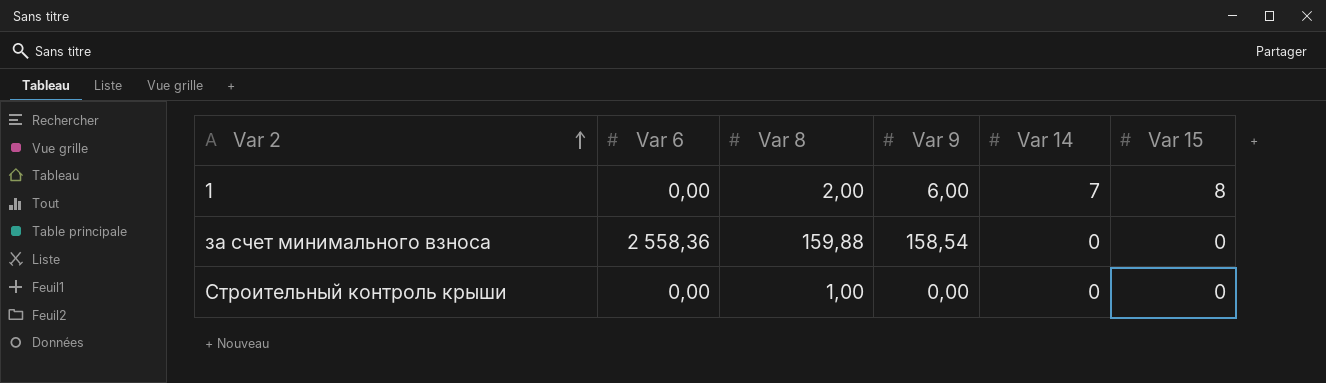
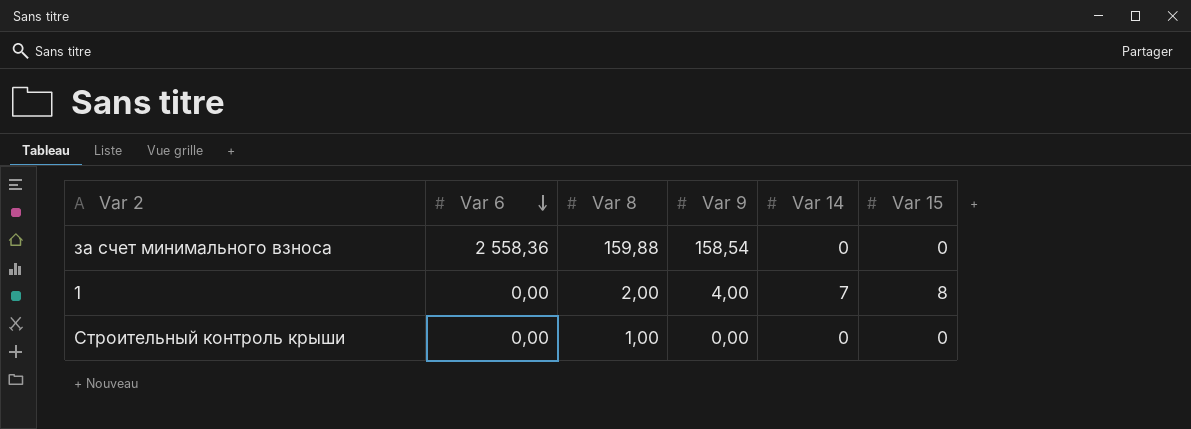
row order: Var 2 ascending -> Var 6 descending
1 | Var 9: 6,00 -> 4,00

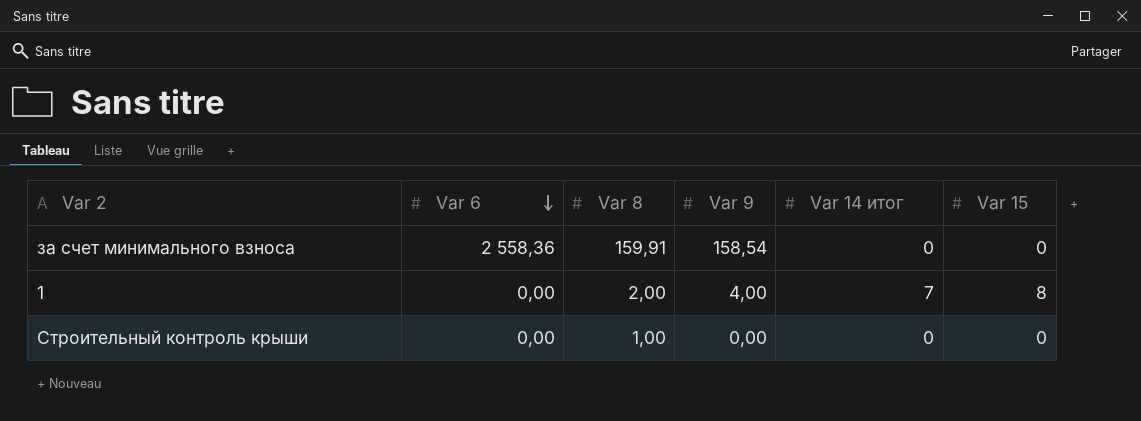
column name: Var 14 -> Var 14 итог
за счет минимального взноса | Var 8: 159,88 -> 159,91

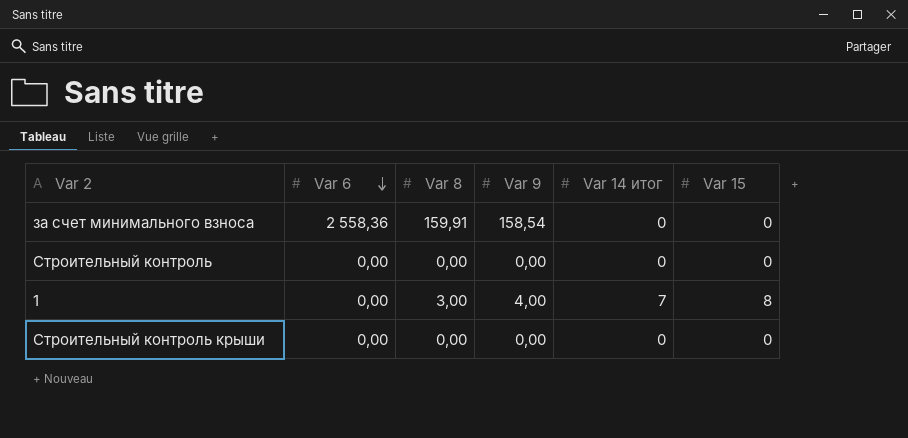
row Строительный контроль: none -> 0,00 | 0,00 | 0,00 | 0 | 0
1 | Var 8: 2,00 -> 3,00
Строительный контроль крыши | Var 8: 1,00 -> 0,00

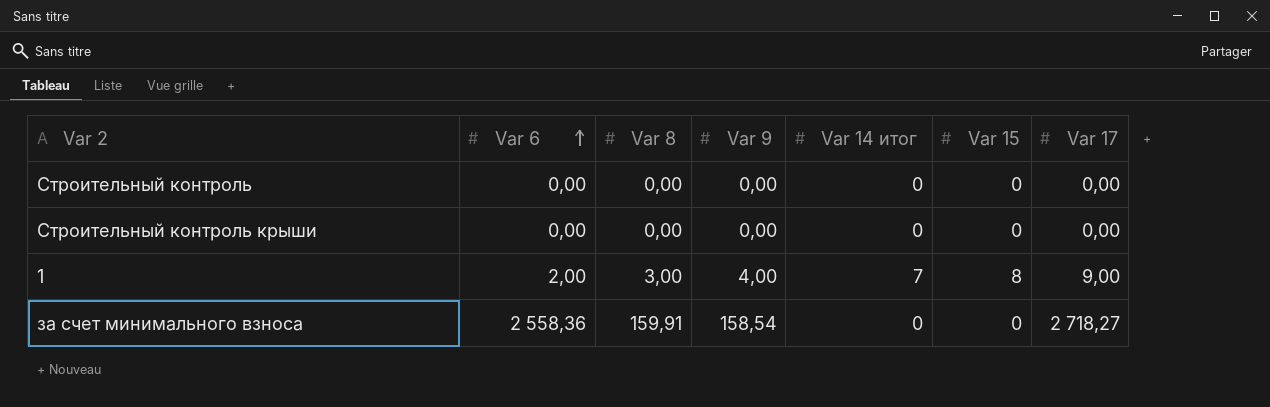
row order: Var 6 descending -> Var 6 ascending
column Var 17 | position: none -> 7
1 | Var 6: 0,00 -> 2,00

